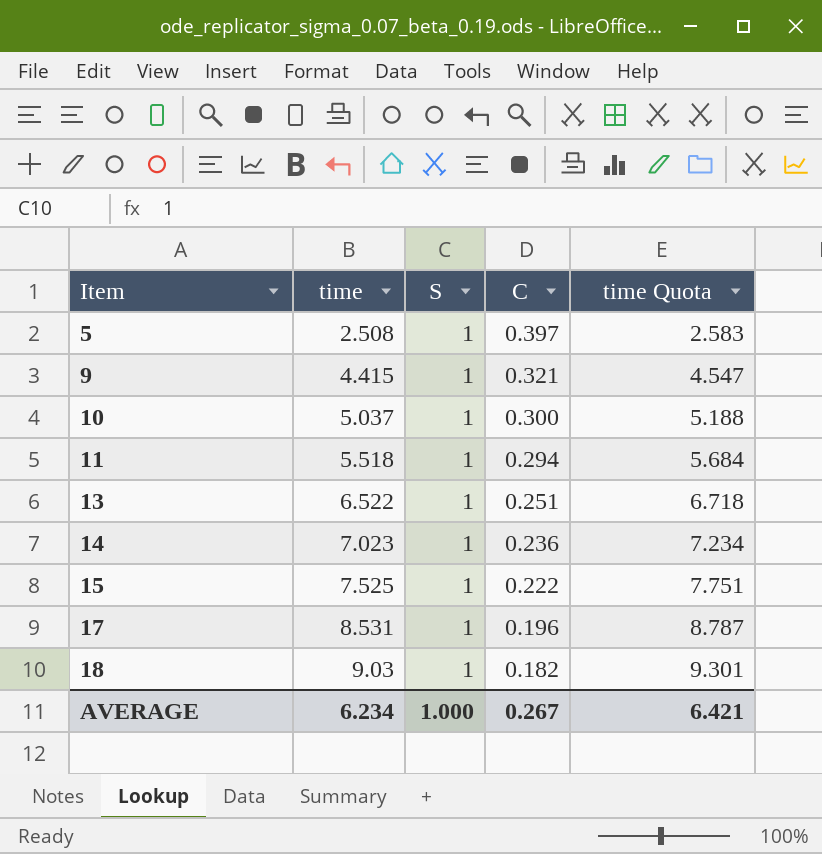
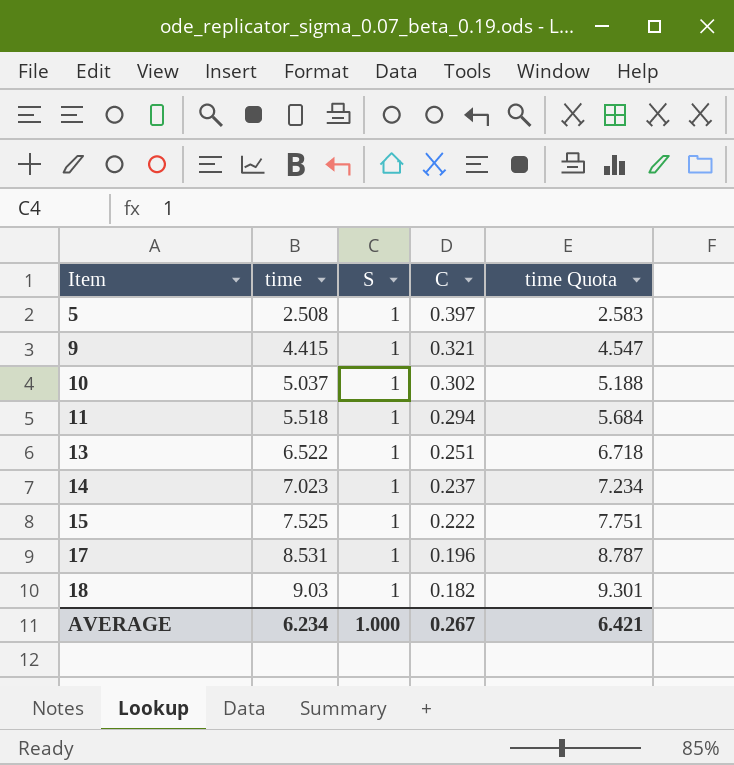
10 | C: 0.300 -> 0.302
14 | C: 0.236 -> 0.237

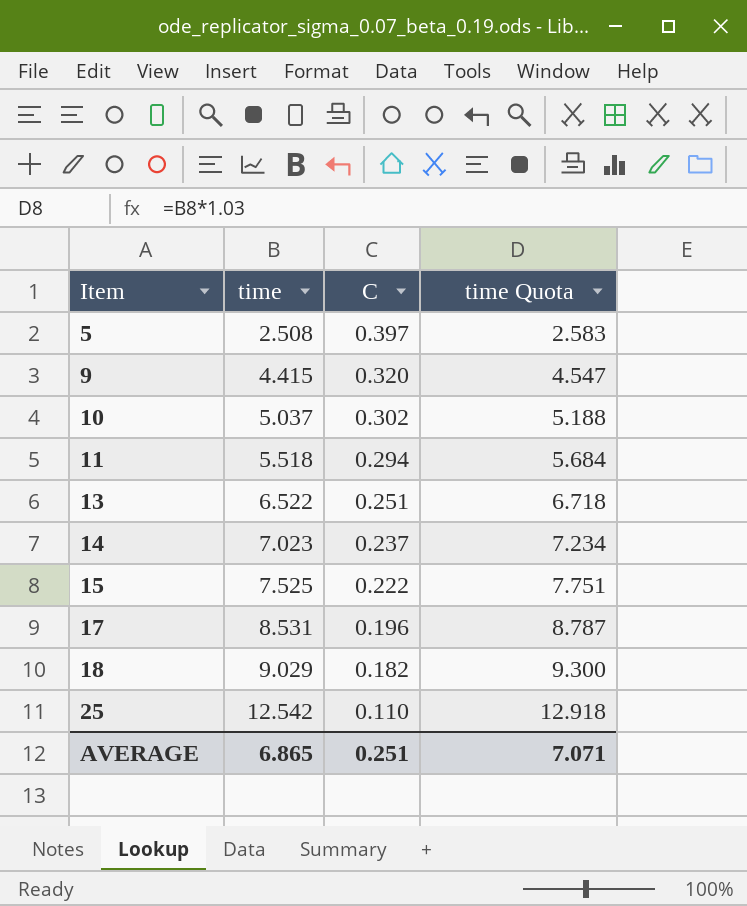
column S | position: 3 -> none
9 | C: 0.321 -> 0.320
18 | time: 9.03 -> 9.029
18 | time Quota: 9.301 -> 9.300
row 25: none -> 12.542 | 0.110 | 12.918
AVERAGE | time: 6.234 -> 6.865
AVERAGE | C: 0.267 -> 0.251
AVERAGE | time Quota: 6.421 -> 7.071

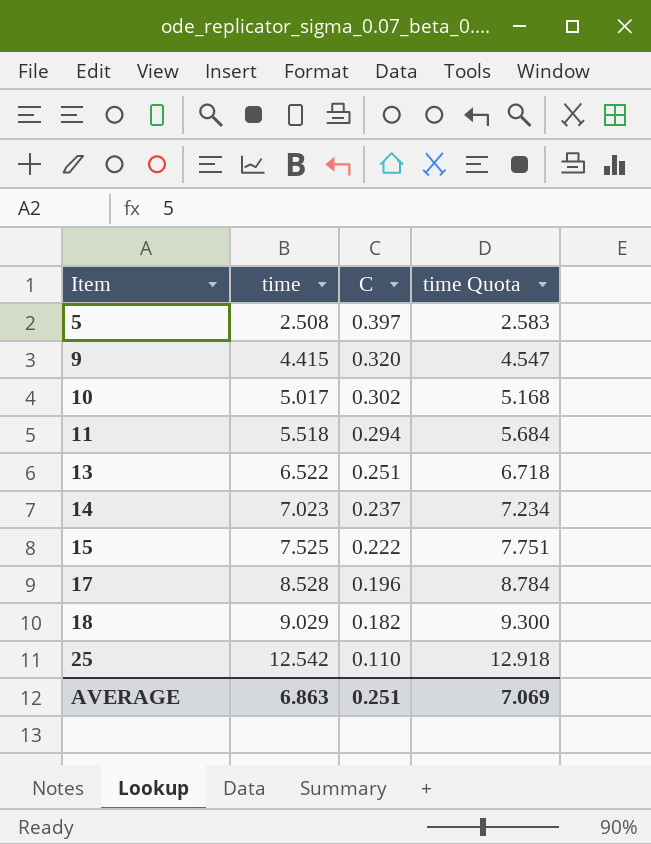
10 | time: 5.037 -> 5.017
10 | time Quota: 5.188 -> 5.168
17 | time: 8.531 -> 8.528
17 | time Quota: 8.787 -> 8.784
AVERAGE | time: 6.865 -> 6.863
AVERAGE | time Quota: 7.071 -> 7.069

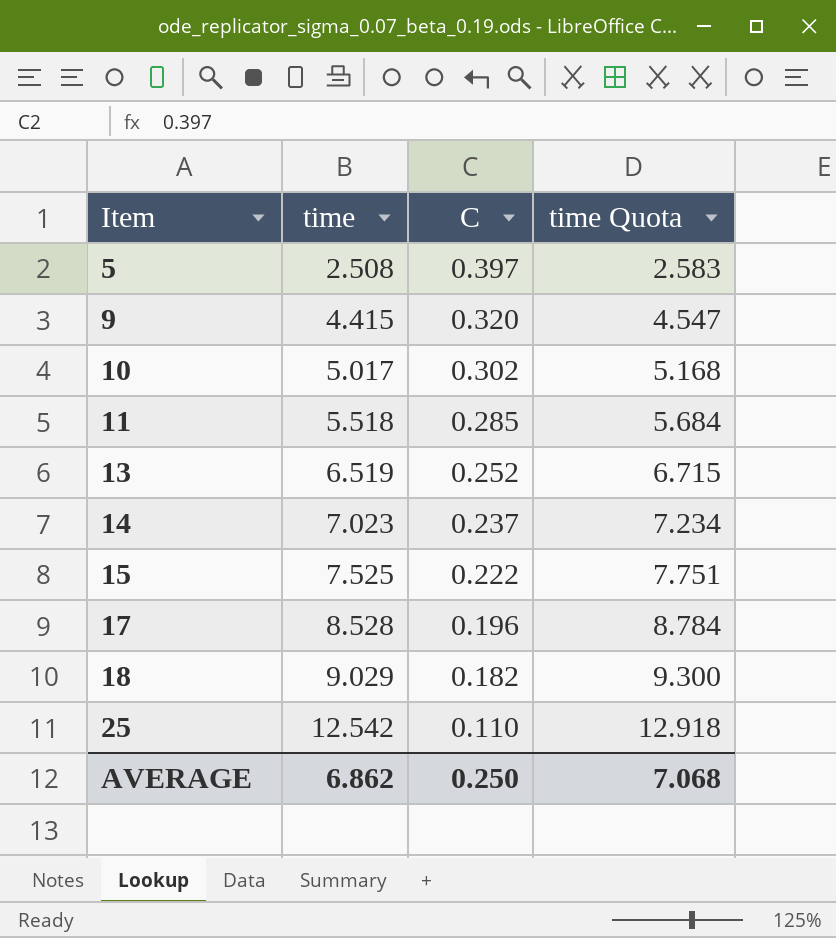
11 | C: 0.294 -> 0.285
13 | time: 6.522 -> 6.519
13 | C: 0.251 -> 0.252
13 | time Quota: 6.718 -> 6.715
AVERAGE | time: 6.863 -> 6.862
AVERAGE | C: 0.251 -> 0.250
AVERAGE | time Quota: 7.069 -> 7.068

